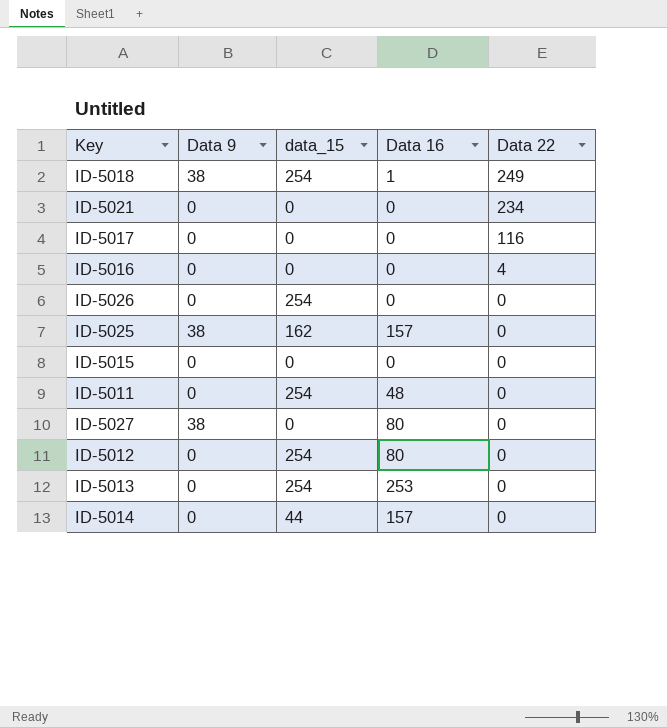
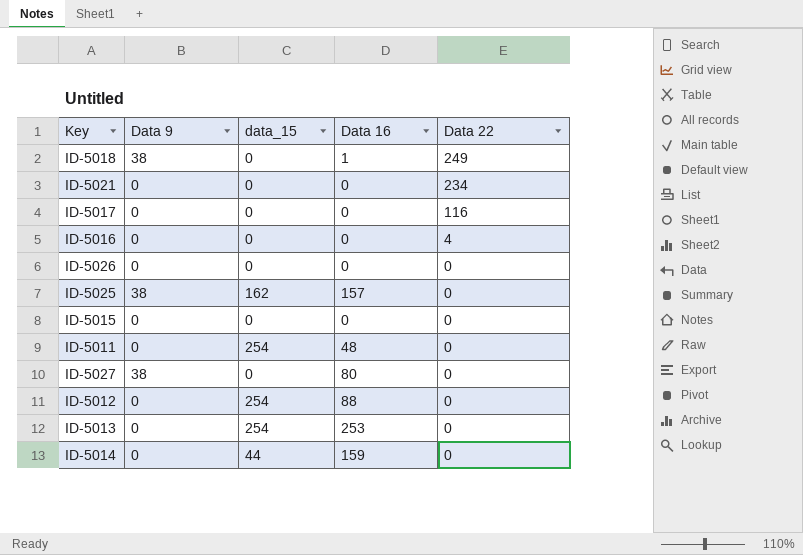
ID-5018 | data_15: 254 -> 0
ID-5026 | data_15: 254 -> 0
ID-5012 | Data 16: 80 -> 88
ID-5014 | Data 16: 157 -> 159

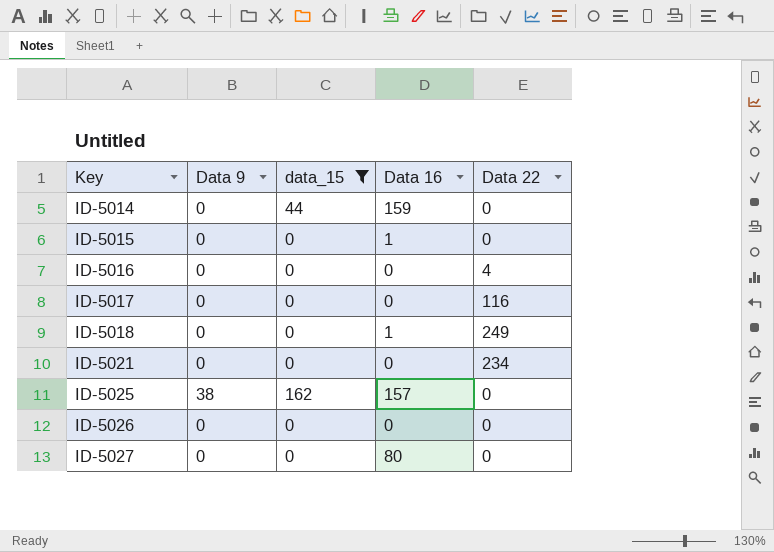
filter: none -> data_15 != 254
row order: Data 22 descending -> Key ascending
ID-5015 | Data 16: 0 -> 1
ID-5018 | Data 9: 38 -> 0
ID-5027 | Data 9: 38 -> 0

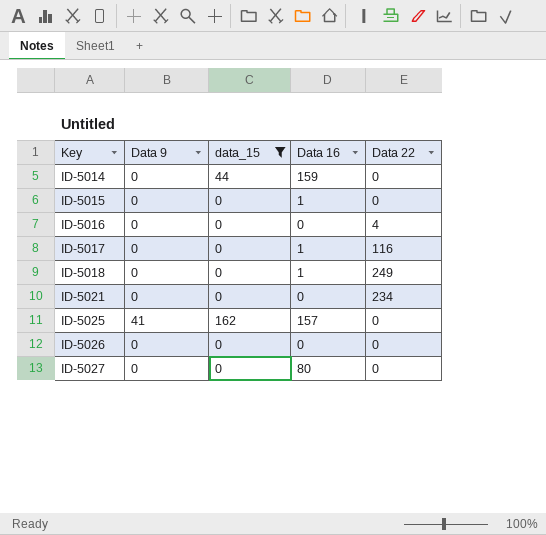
ID-5017 | Data 16: 0 -> 1
ID-5025 | Data 9: 38 -> 41

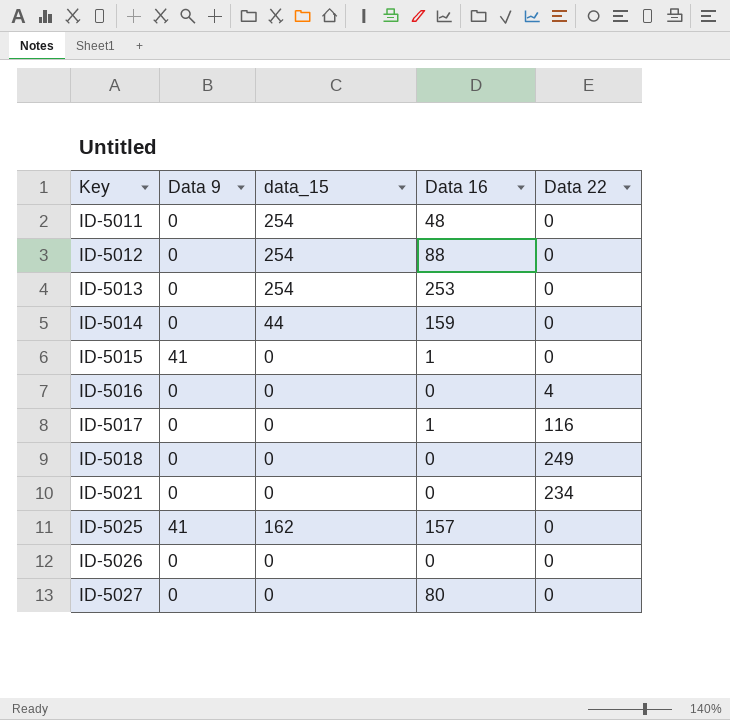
filter: data_15 != 254 -> none
ID-5015 | Data 9: 0 -> 41
ID-5018 | Data 16: 1 -> 0

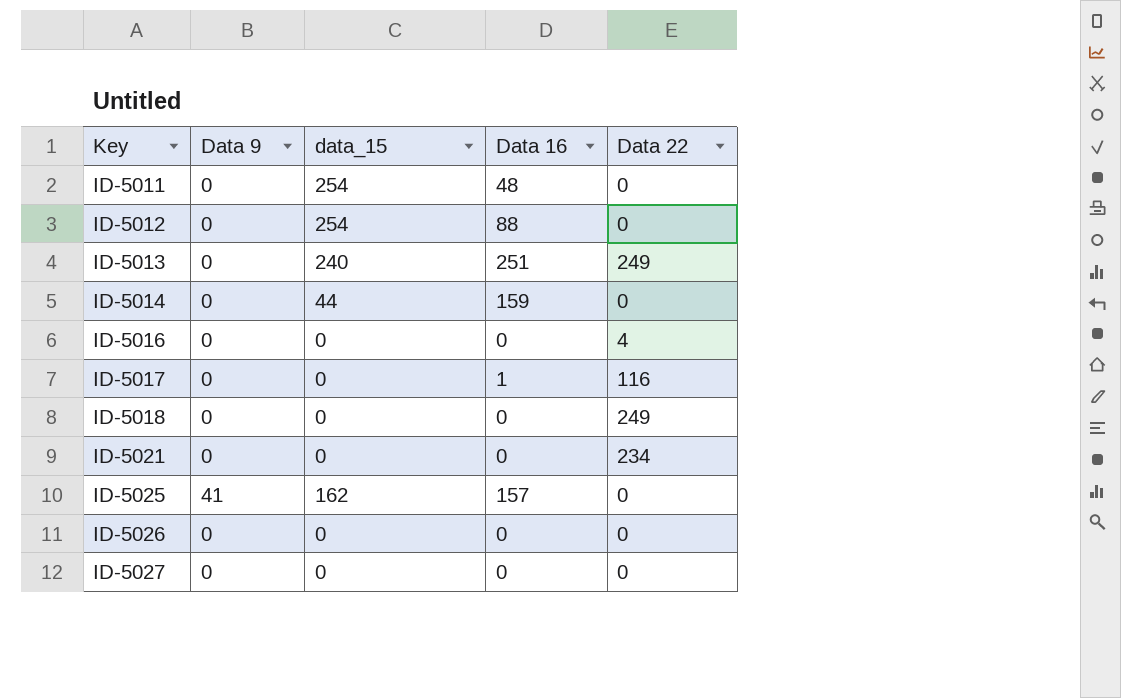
row ID-5015: 41 | 0 | 1 | 0 -> none
ID-5013 | data_15: 254 -> 240
ID-5013 | Data 16: 253 -> 251
ID-5013 | Data 22: 0 -> 249
ID-5027 | Data 16: 80 -> 0

